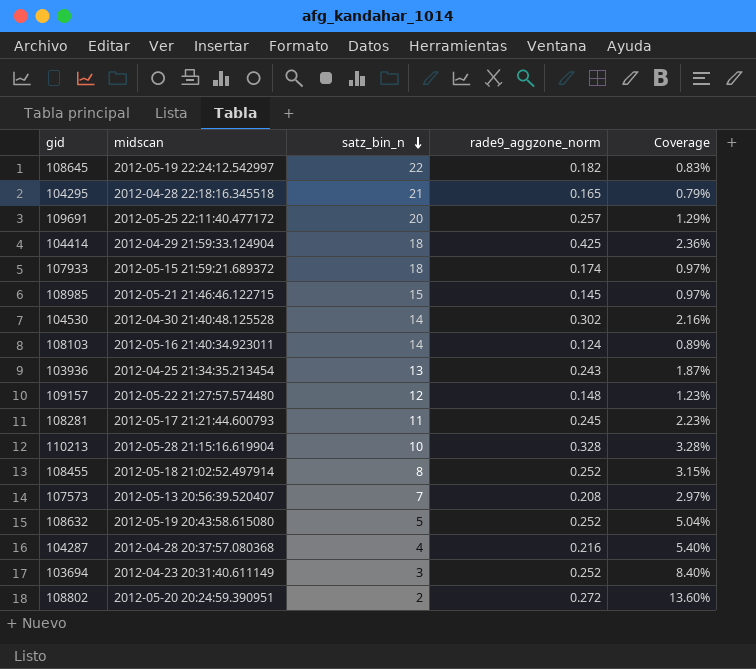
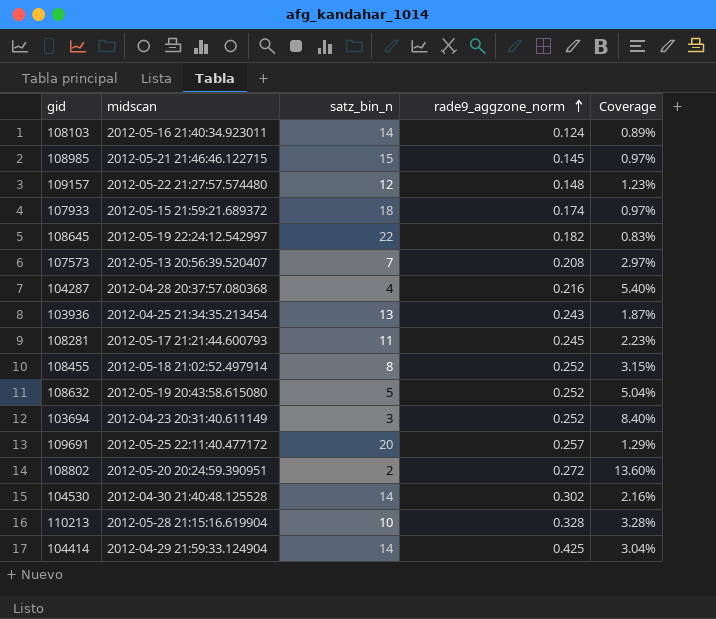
row order: satz_bin_n descending -> rade9_aggzone_norm ascending
row 104295: 2012-04-28 22:18:16.345518 | 21 | 0.165 | 0.79% -> none
104414 | satz_bin_n: 18 -> 14
104414 | Coverage: 2.36% -> 3.04%

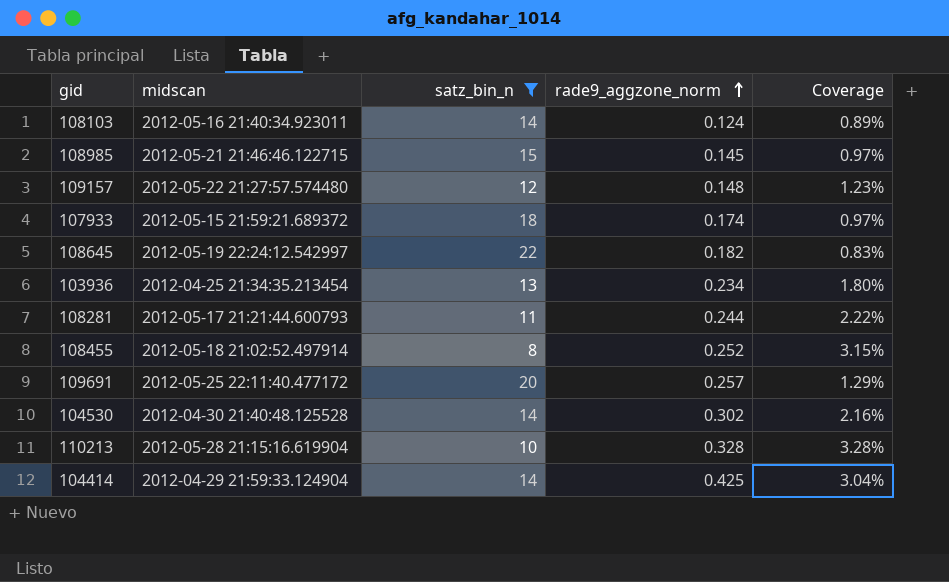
filter: none -> satz_bin_n >= 8
103936 | rade9_aggzone_norm: 0.243 -> 0.234
103936 | Coverage: 1.87% -> 1.80%
108281 | rade9_aggzone_norm: 0.245 -> 0.244
108281 | Coverage: 2.23% -> 2.22%

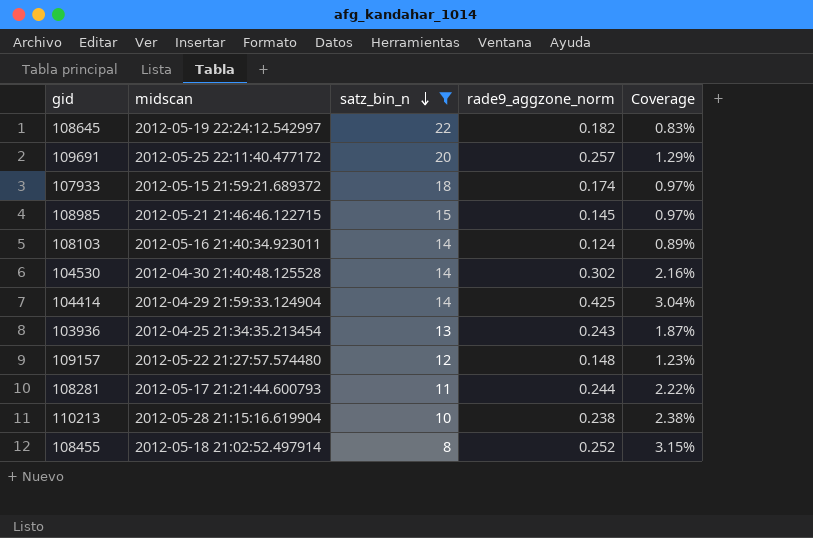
row order: rade9_aggzone_norm ascending -> satz_bin_n descending
103936 | rade9_aggzone_norm: 0.234 -> 0.243
103936 | Coverage: 1.80% -> 1.87%
110213 | rade9_aggzone_norm: 0.328 -> 0.238
110213 | Coverage: 3.28% -> 2.38%

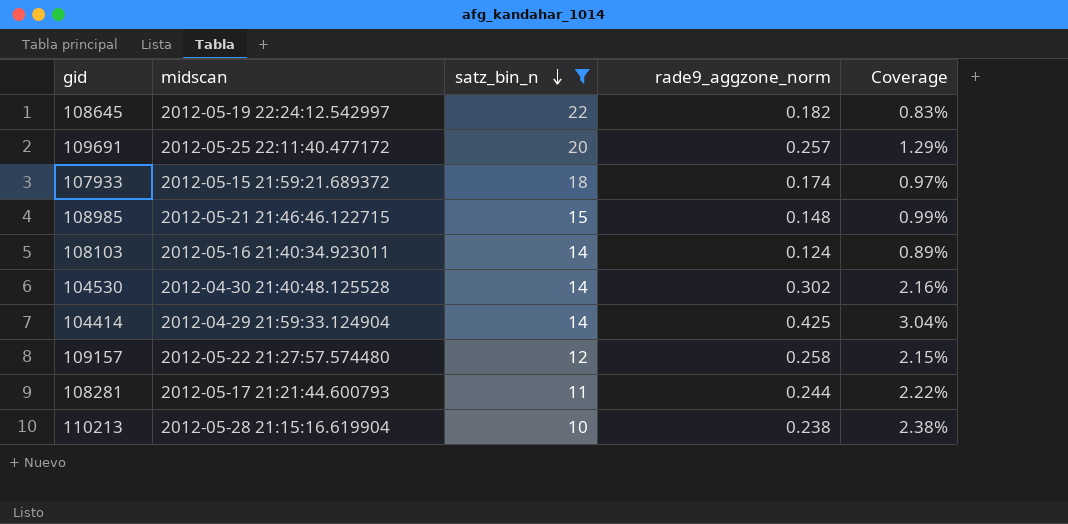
row 103936: 2012-04-25 21:34:35.213454 | 13 | 0.243 | 1.87% -> none
row 108455: 2012-05-18 21:02:52.497914 | 8 | 0.252 | 3.15% -> none
108985 | rade9_aggzone_norm: 0.145 -> 0.148
108985 | Coverage: 0.97% -> 0.99%
109157 | rade9_aggzone_norm: 0.148 -> 0.258
109157 | Coverage: 1.23% -> 2.15%

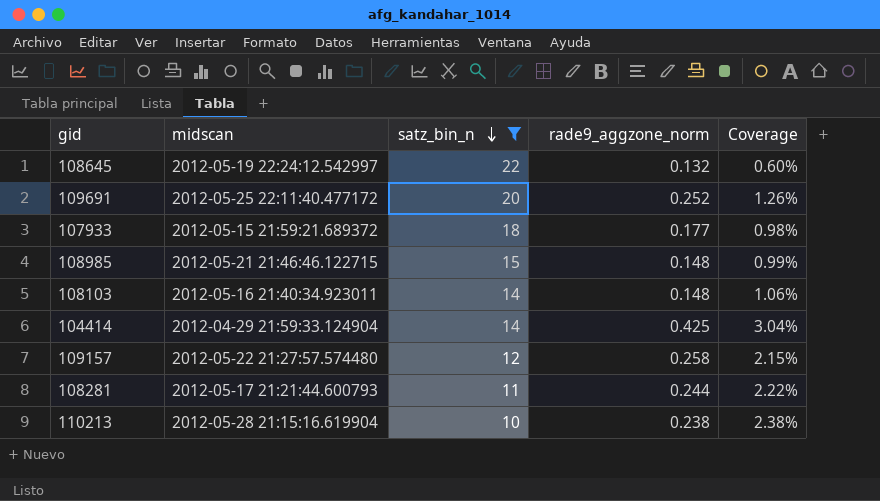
row 104530: 2012-04-30 21:40:48.125528 | 14 | 0.302 | 2.16% -> none
108645 | rade9_aggzone_norm: 0.182 -> 0.132
108645 | Coverage: 0.83% -> 0.60%
109691 | rade9_aggzone_norm: 0.257 -> 0.252
109691 | Coverage: 1.29% -> 1.26%
107933 | rade9_aggzone_norm: 0.174 -> 0.177
107933 | Coverage: 0.97% -> 0.98%
108103 | rade9_aggzone_norm: 0.124 -> 0.148
108103 | Coverage: 0.89% -> 1.06%

